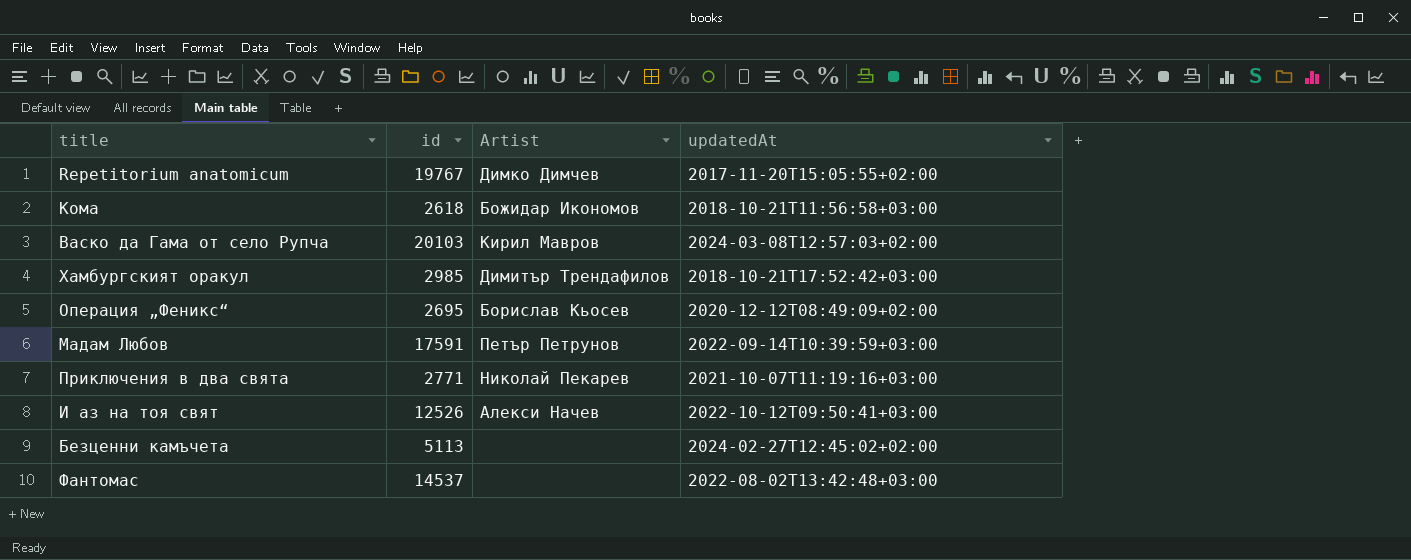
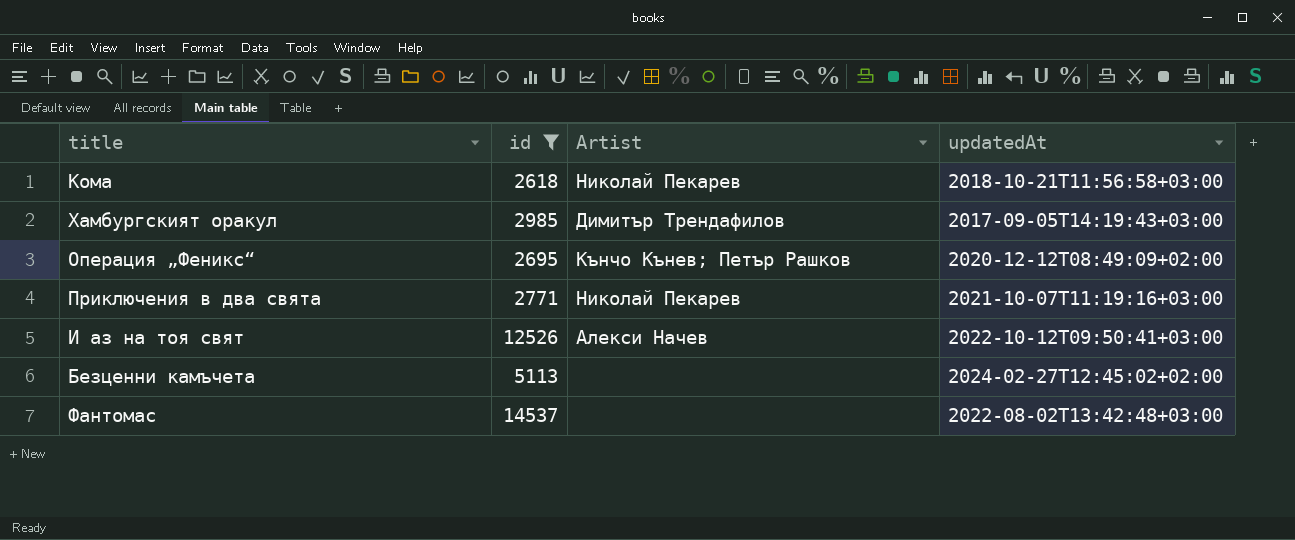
filter: none -> id <= 14537
Кома | Artist: Божидар Икономов -> Николай Пекарев
Хамбургският оракул | updatedAt: 2018-10-21T17:52:42+03:00 -> 2017-09-05T14:19:43+03:00
Операция „Феникс“ | Artist: Борислав Кьосев -> Кънчо Кънев; Петър Рашков

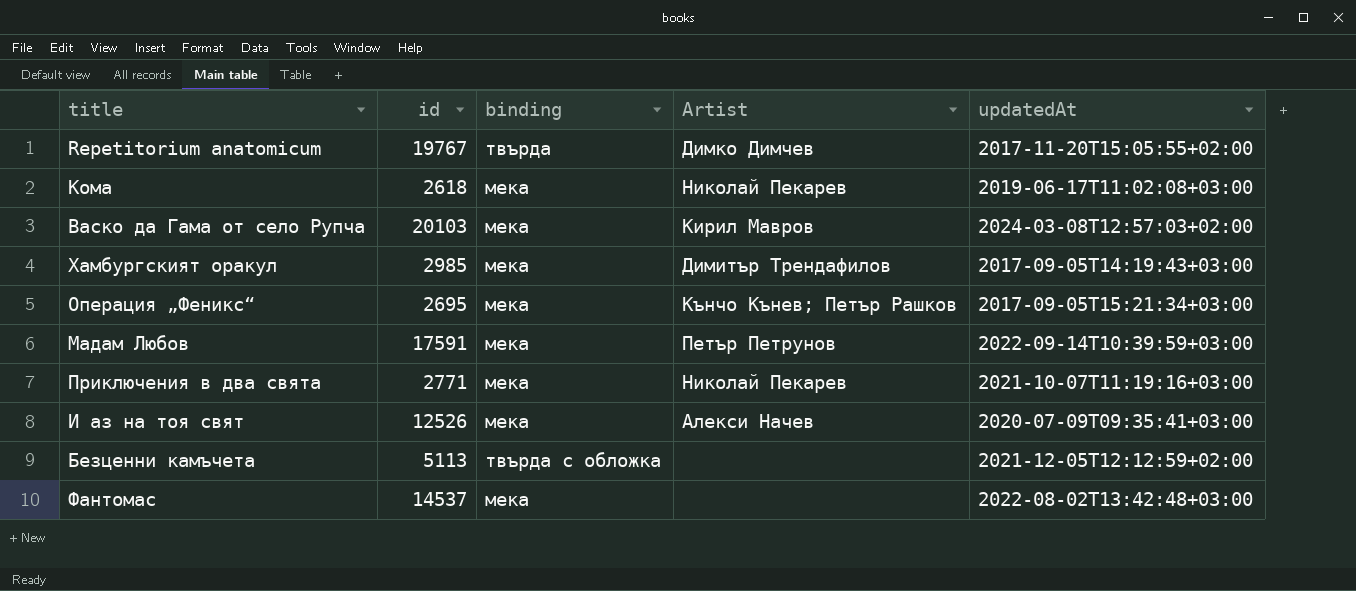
filter: id <= 14537 -> none
column binding | position: none -> 3
Кома | updatedAt: 2018-10-21T11:56:58+03:00 -> 2019-06-17T11:02:08+03:00
Операция „Феникс“ | updatedAt: 2020-12-12T08:49:09+02:00 -> 2017-09-05T15:21:34+03:00
И аз на тоя свят | updatedAt: 2022-10-12T09:50:41+03:00 -> 2020-07-09T09:35:41+03:00
Безценни камъчета | updatedAt: 2024-02-27T12:45:02+02:00 -> 2021-12-05T12:12:59+02:00

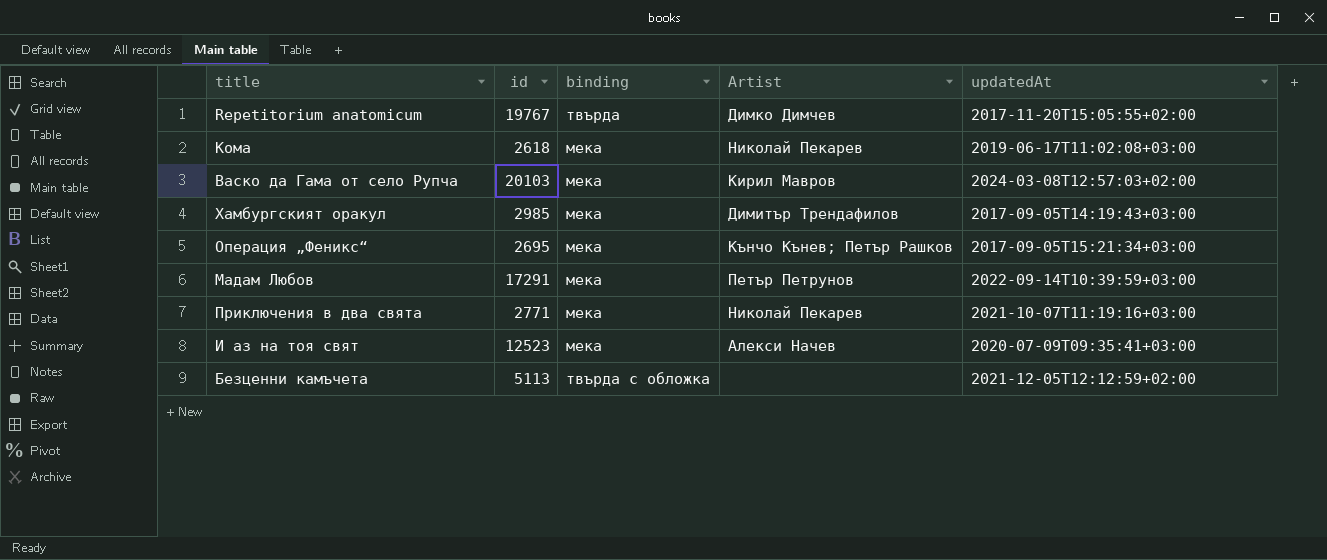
row Фантомас: 14537 | мека | none | 2022-08-02T13:42:48+03:00 -> none
Мадам Любов | id: 17591 -> 17291
И аз на тоя свят | id: 12526 -> 12523

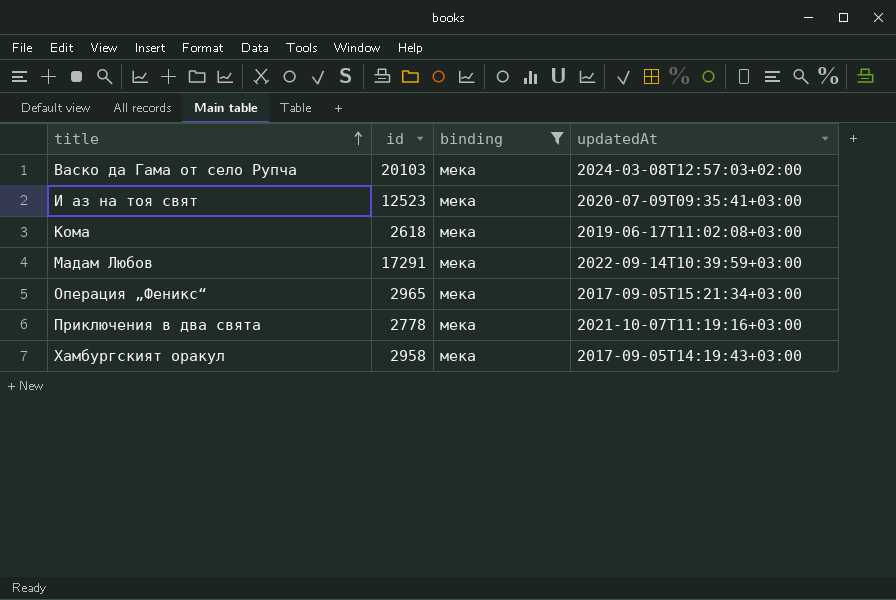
filter: none -> binding = мека
row order: none -> title ascending
column Artist | position: 4 -> none
Операция „Феникс“ | id: 2695 -> 2965
Приключения в два свята | id: 2771 -> 2778
Хамбургският оракул | id: 2985 -> 2958

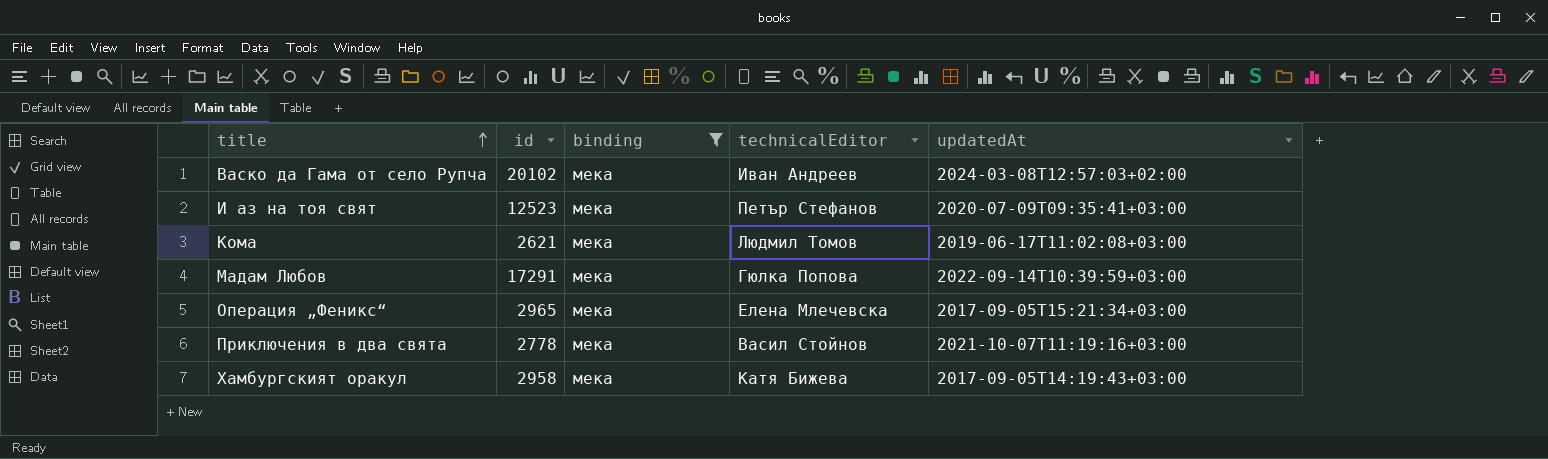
column technicalEditor | position: none -> 4
Васко да Гама от село Рупча | id: 20103 -> 20102
Кома | id: 2618 -> 2621

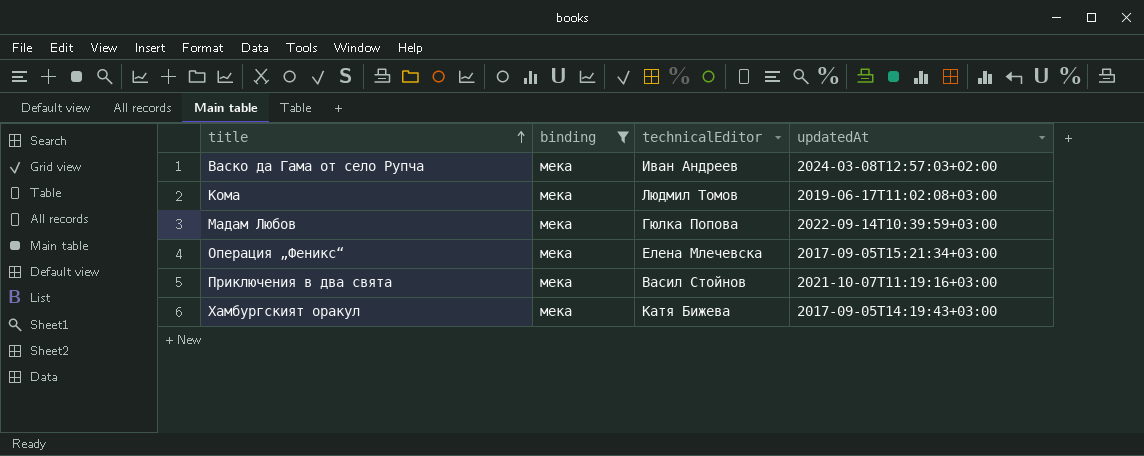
column id | position: 2 -> none
row И аз на тоя свят: 12523 | мека | Петър Стефанов | 2020-07-09T09:35:41+03:00 -> none

